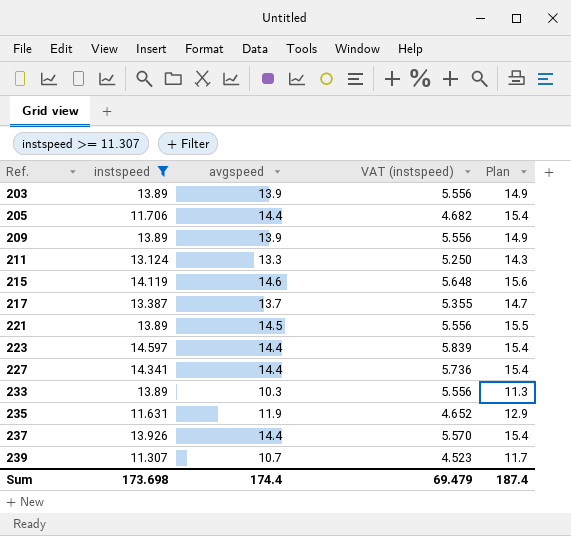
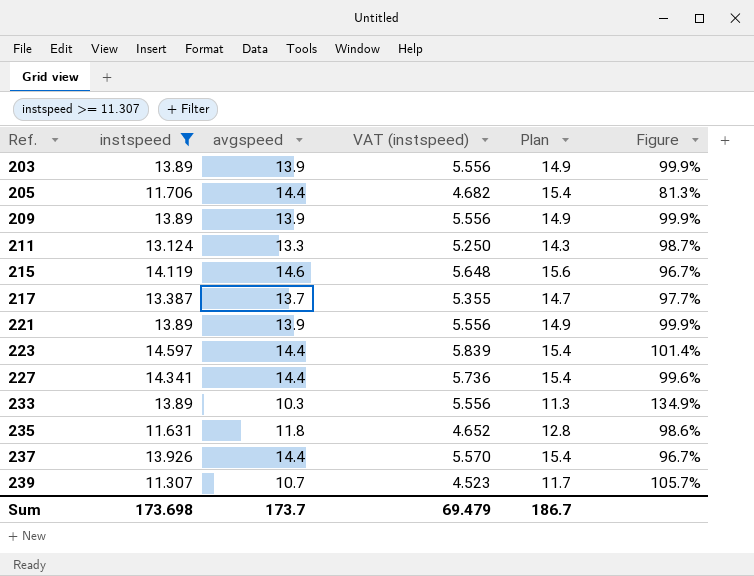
column Figure | formula: none -> [instspeed] / [avgspeed]
221 | avgspeed: 14.5 -> 13.9
221 | Plan: 15.5 -> 14.9
235 | avgspeed: 11.9 -> 11.8
235 | Plan: 12.9 -> 12.8
Sum | avgspeed: 174.4 -> 173.7
Sum | Plan: 187.4 -> 186.7

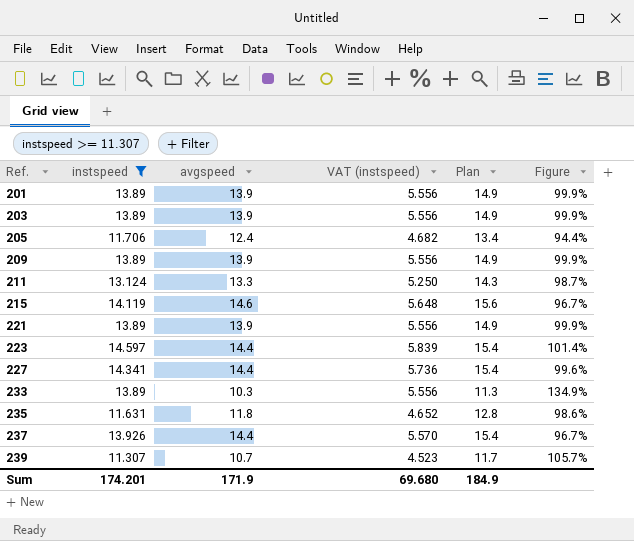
row 217: 13.387 | 13.7 | 5.355 | 14.7 | 97.7% -> none
row 201: none -> 13.89 | 13.9 | 5.556 | 14.9 | 99.9%
205 | avgspeed: 14.4 -> 12.4
205 | Plan: 15.4 -> 13.4
205 | Figure: 81.3% -> 94.4%
Sum | instspeed: 173.698 -> 174.201
Sum | avgspeed: 173.7 -> 171.9
Sum | VAT (instspeed): 69.479 -> 69.680
Sum | Plan: 186.7 -> 184.9

